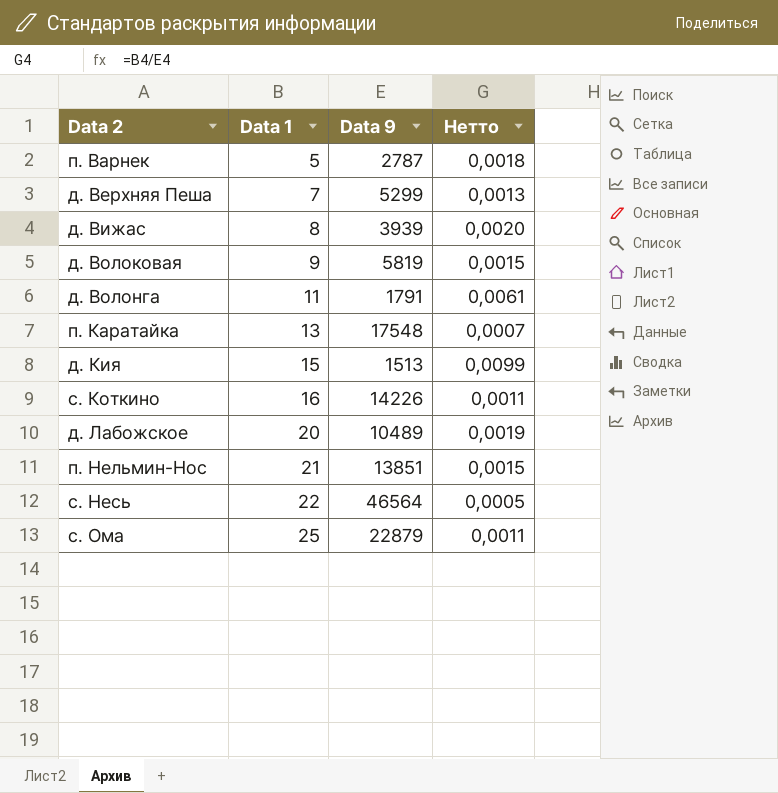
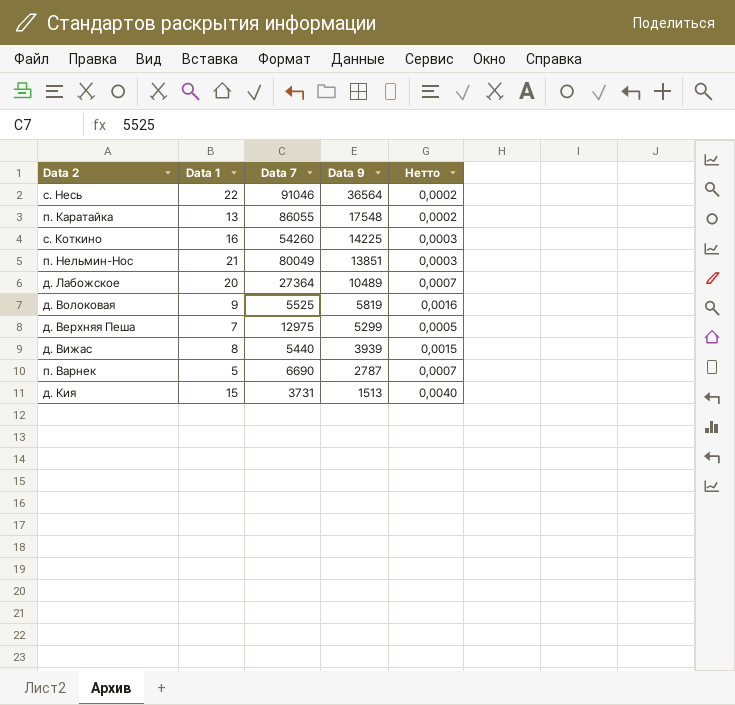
row order: Data 1 ascending -> Data 9 descending
column Data 7 | position: none -> 3
column Нетто | formula: [Data 1] / [Data 9] -> [Data 1] / [Data 7]
row д. Волонга: 11 | 1791 | 0,0061 -> none
row с. Ома: 25 | 22879 | 0,0011 -> none
с. Несь | Data 9: 46564 -> 36564
с. Коткино | Data 9: 14226 -> 14225

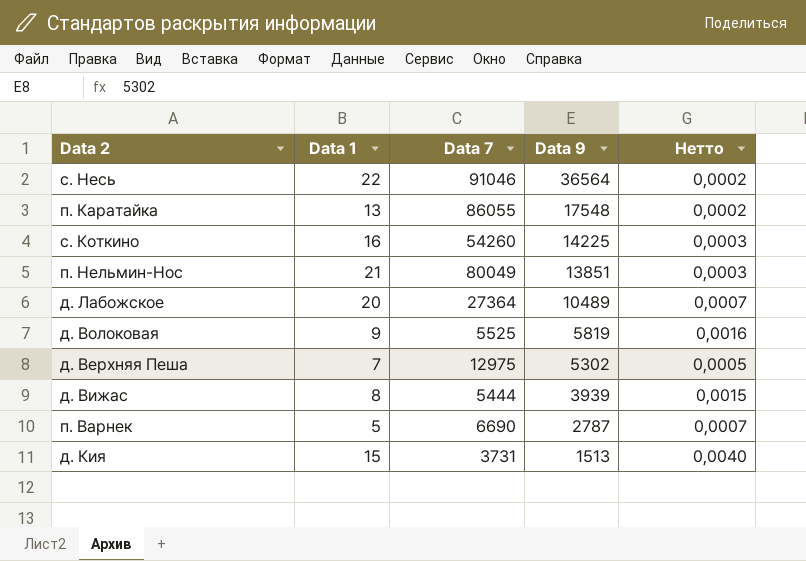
д. Верхняя Пеша | Data 9: 5299 -> 5302
д. Вижас | Data 7: 5440 -> 5444

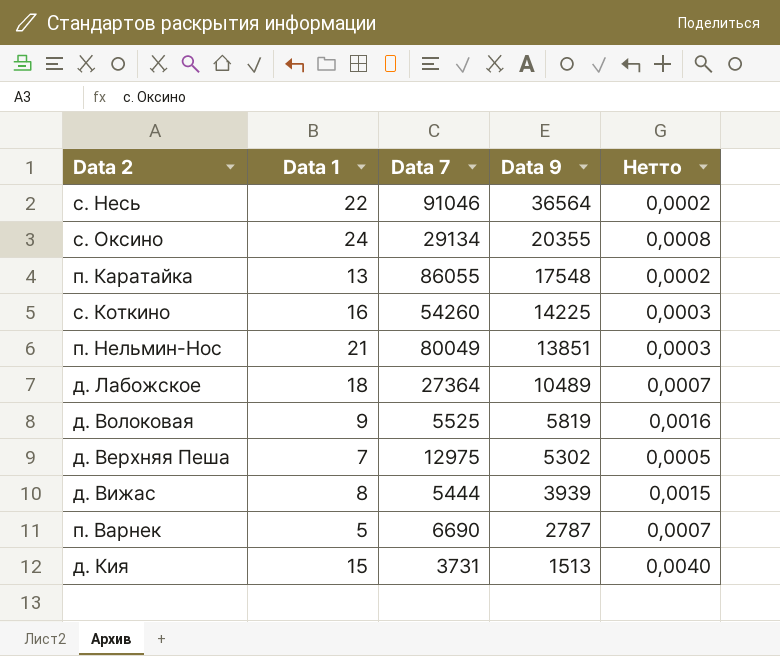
row с. Оксино: none -> 24 | 29134 | 20355 | 0,0008
д. Лабожское | Data 1: 20 -> 18

